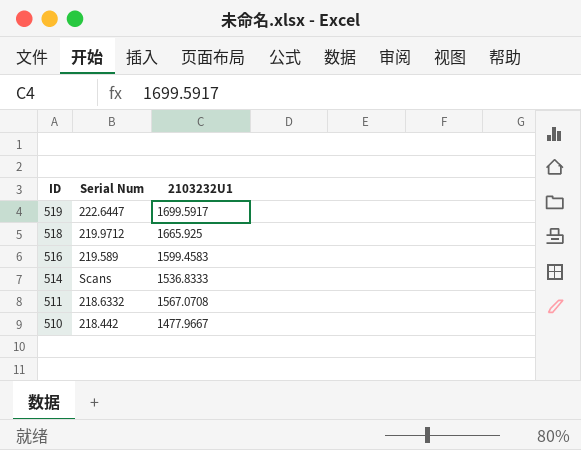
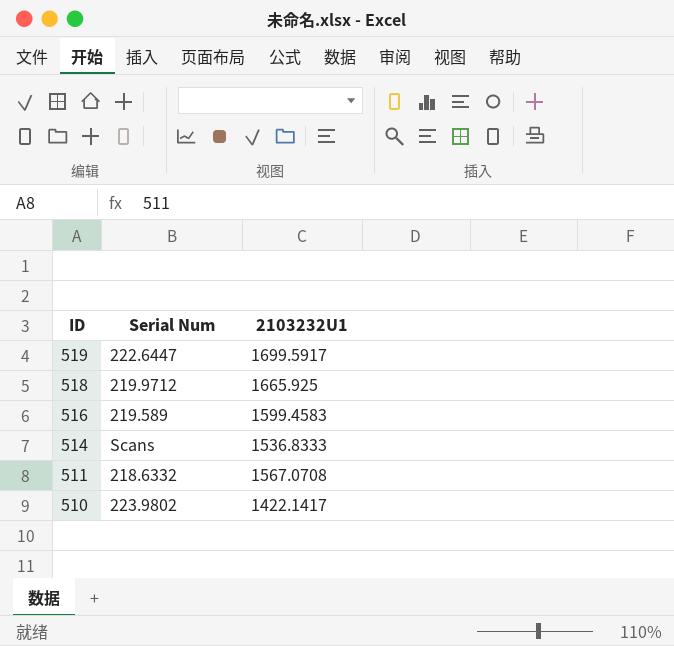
510 | Serial Num: 218.442 -> 223.9802
510 | 2103232U1: 1477.9667 -> 1422.1417

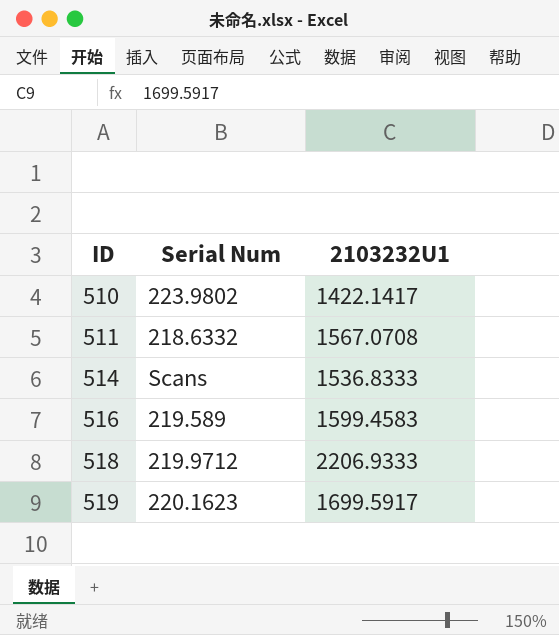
row order: ID descending -> ID ascending
518 | 2103232U1: 1665.925 -> 2206.9333
519 | Serial Num: 222.6447 -> 220.1623

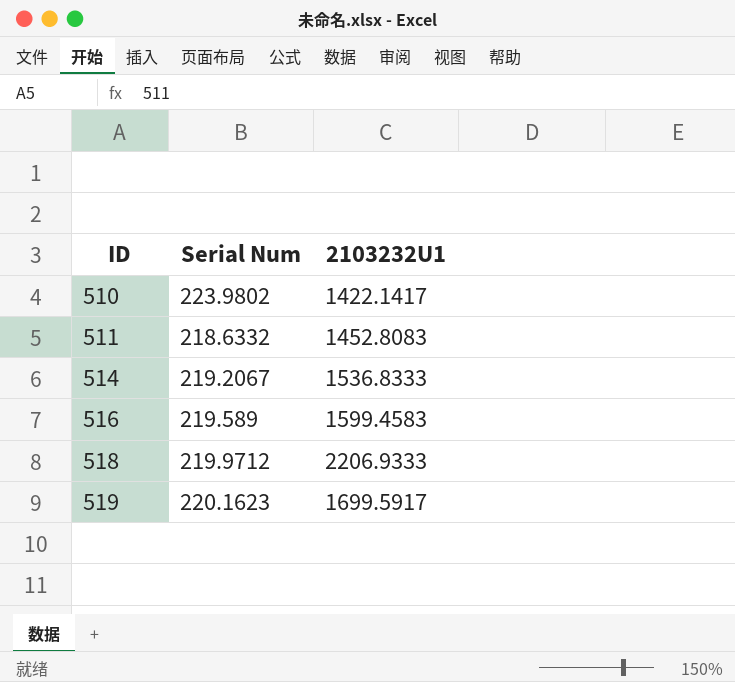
511 | 2103232U1: 1567.0708 -> 1452.8083
514 | Serial Num: Scans -> 219.2067

